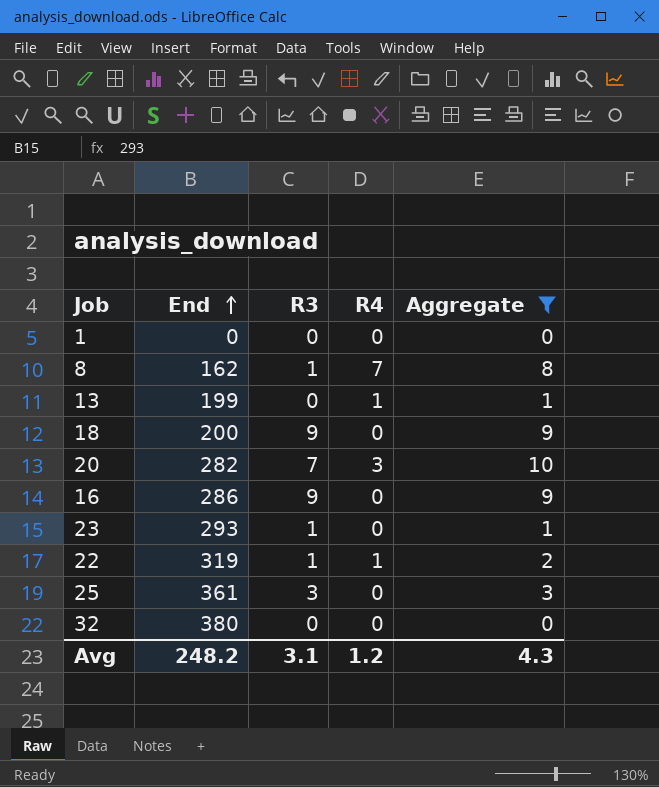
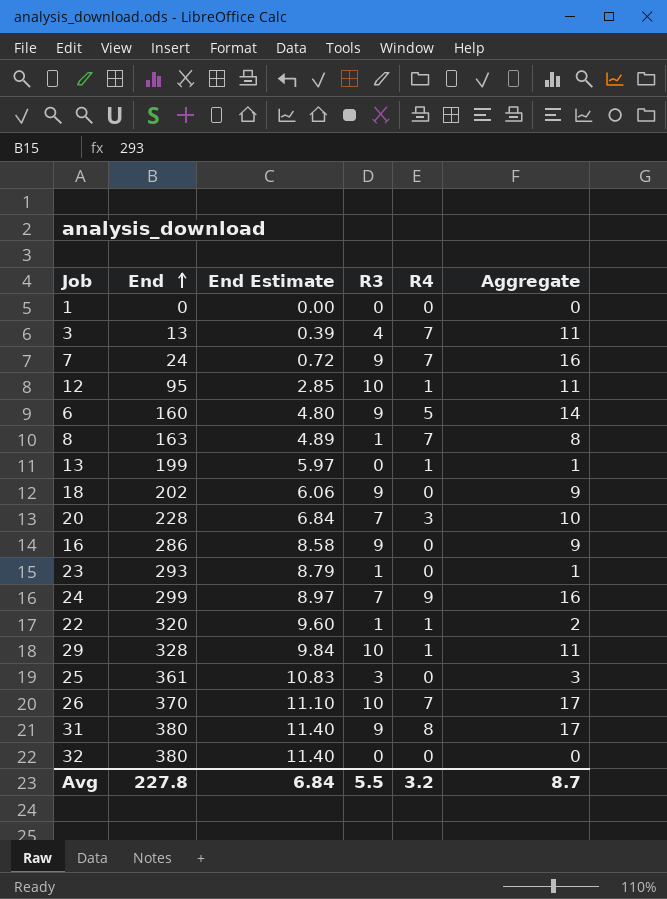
filter: Aggregate <= 10 -> none
column End Estimate | formula: none -> [End] * 0.03
8 | End: 162 -> 163
18 | End: 200 -> 202
20 | End: 282 -> 228
22 | End: 319 -> 320
Avg | End: 248.2 -> 227.8
Avg | R3: 3.1 -> 5.5
Avg | R4: 1.2 -> 3.2
Avg | Aggregate: 4.3 -> 8.7

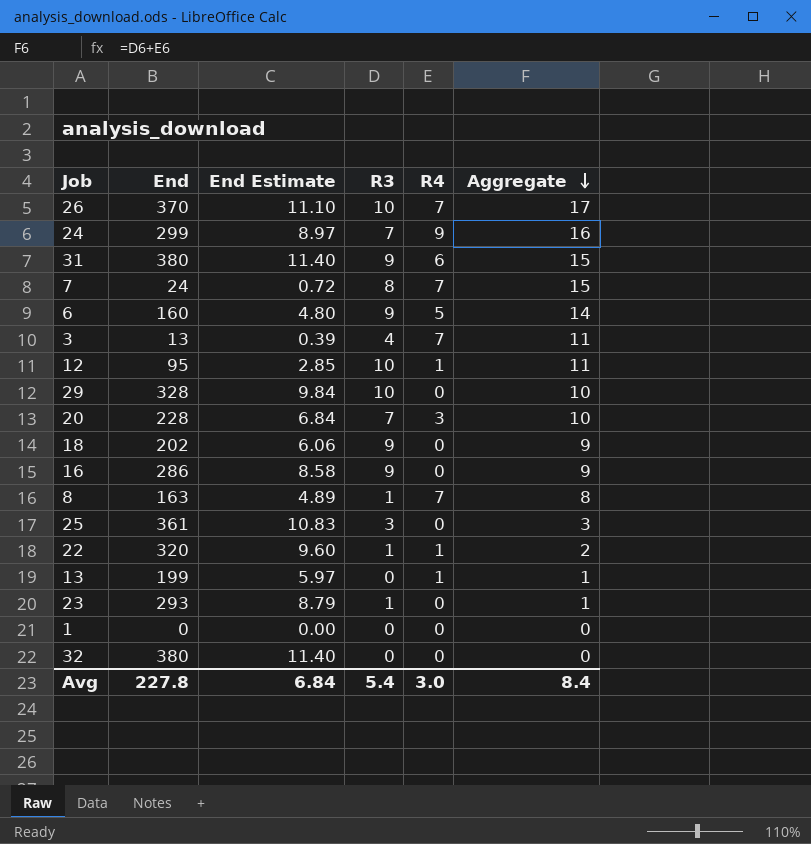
row order: End ascending -> Aggregate descending
31 | R4: 8 -> 6
31 | Aggregate: 17 -> 15
7 | R3: 9 -> 8
7 | Aggregate: 16 -> 15
29 | R4: 1 -> 0
29 | Aggregate: 11 -> 10
Avg | R3: 5.5 -> 5.4
Avg | R4: 3.2 -> 3.0
Avg | Aggregate: 8.7 -> 8.4

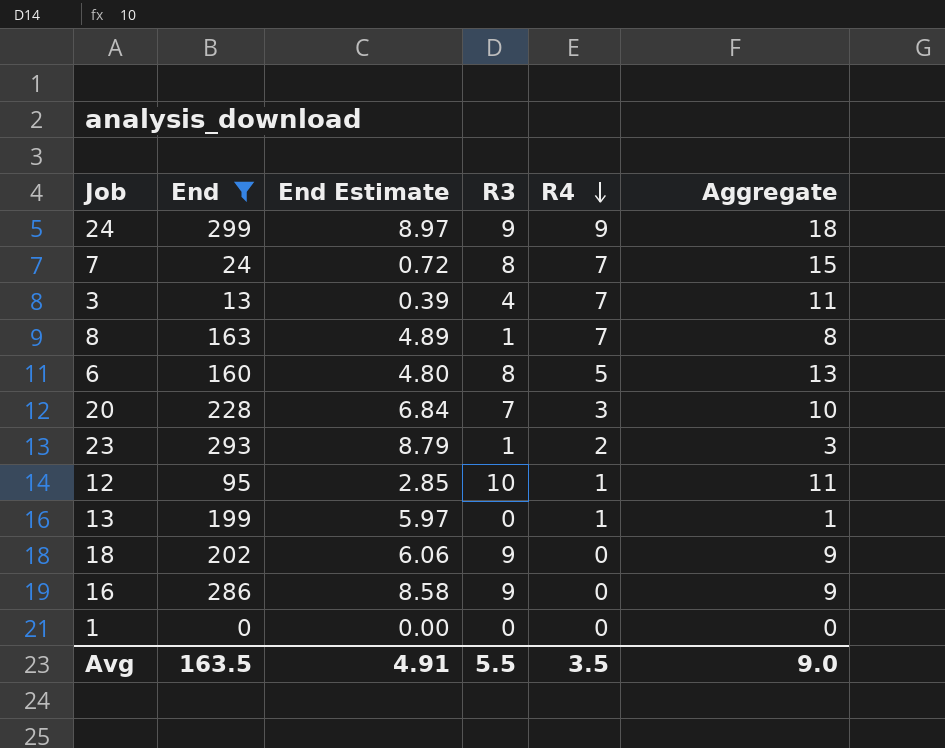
filter: none -> End <= 299
row order: Aggregate descending -> R4 descending
24 | R3: 7 -> 9
24 | Aggregate: 16 -> 18
6 | R3: 9 -> 8
6 | Aggregate: 14 -> 13
23 | R4: 0 -> 2
23 | Aggregate: 1 -> 3
Avg | End: 227.8 -> 163.5
Avg | End Estimate: 6.84 -> 4.91
Avg | R3: 5.4 -> 5.5
Avg | R4: 3.0 -> 3.5
Avg | Aggregate: 8.4 -> 9.0

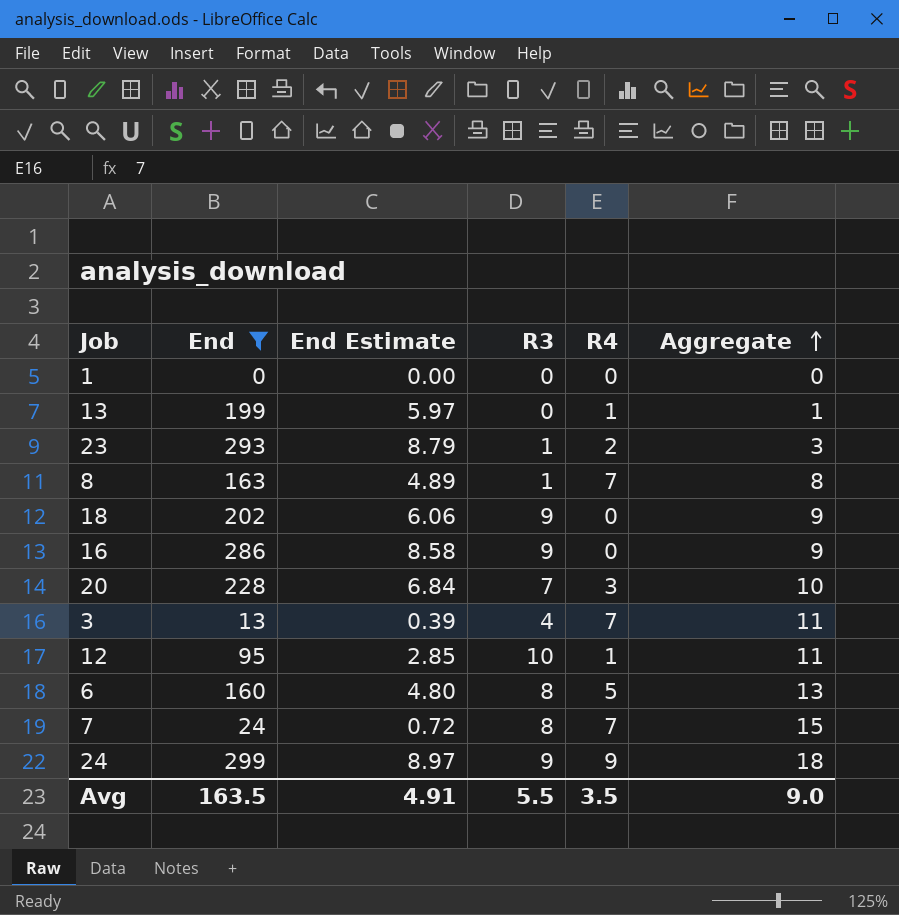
row order: R4 descending -> Aggregate ascending

